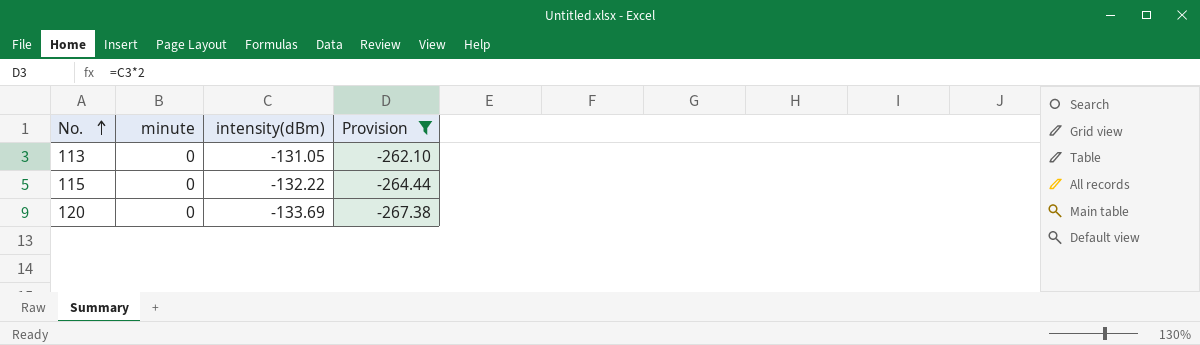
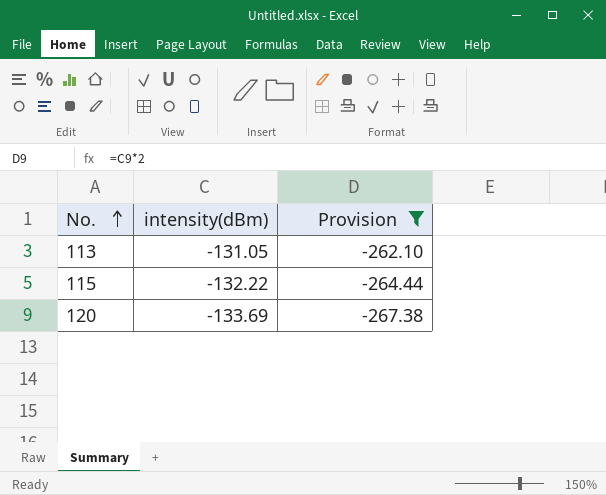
column minute | position: 2 -> none

